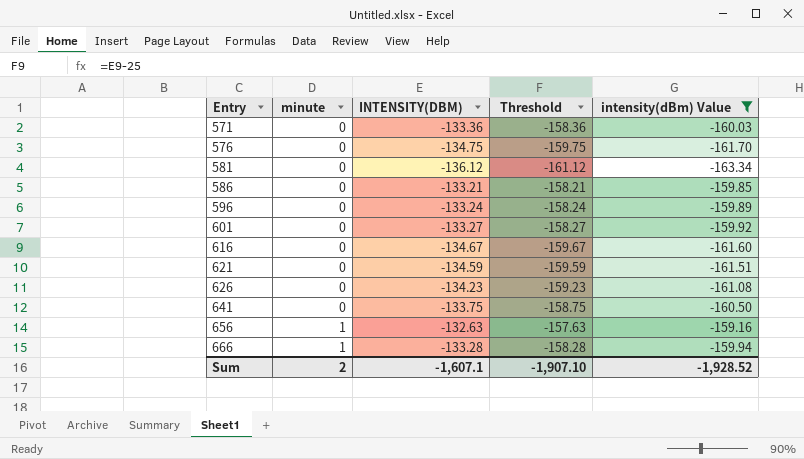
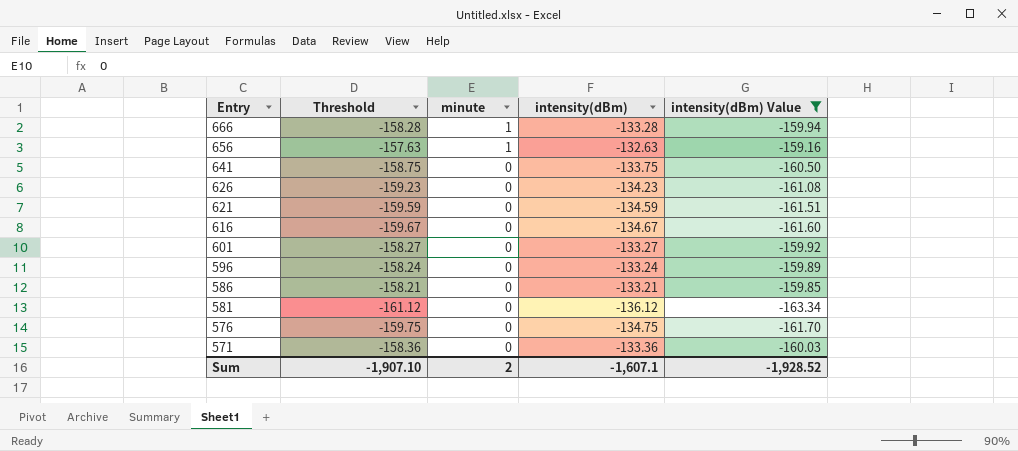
row order: Entry ascending -> Entry descending
column Threshold | position: 4 -> 2
column name: INTENSITY(DBM) -> intensity(dBm)

